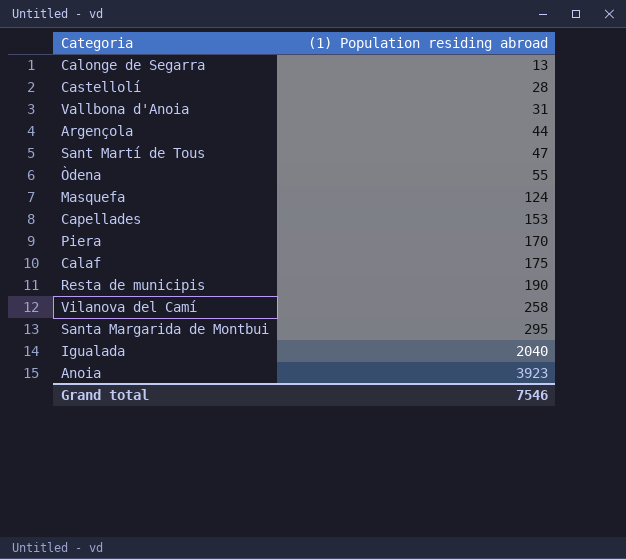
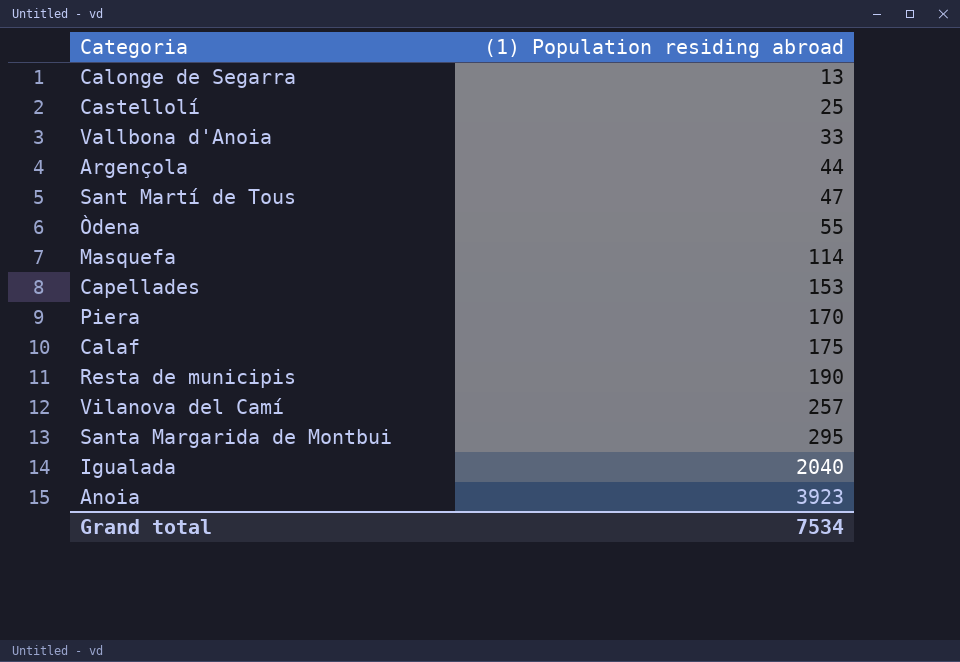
Castellolí | (1) Population residing abroad: 28 -> 25
Vallbona d'Anoia | (1) Population residing abroad: 31 -> 33
Masquefa | (1) Population residing abroad: 124 -> 114
Vilanova del Camí | (1) Population residing abroad: 258 -> 257
Grand total | (1) Population residing abroad: 7546 -> 7534

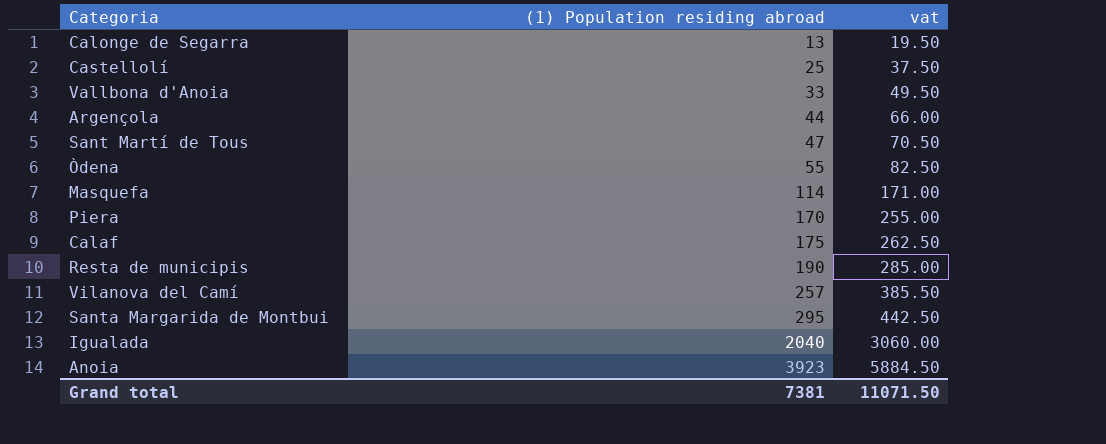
column vat | formula: none -> [(1) Population residing abroad] * 1.5
row Capellades: 153 -> none
Grand total | (1) Population residing abroad: 7534 -> 7381

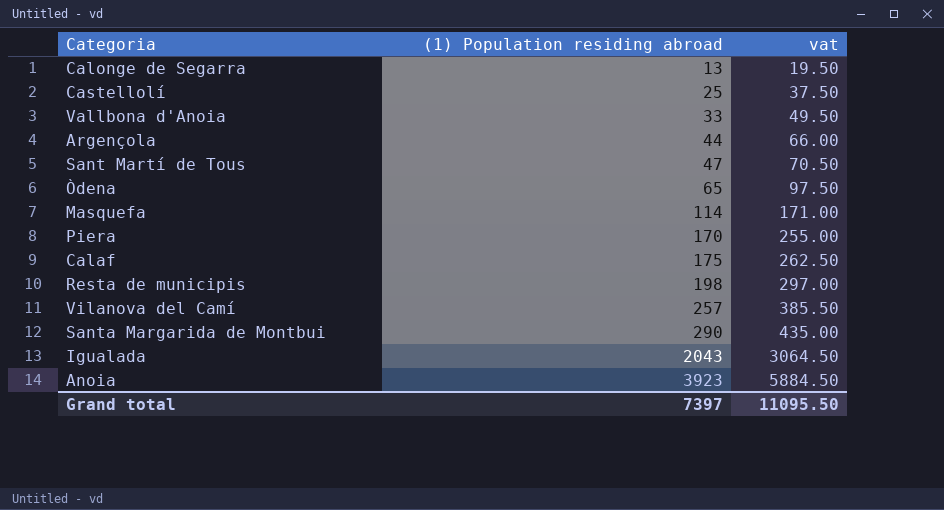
Òdena | (1) Population residing abroad: 55 -> 65
Òdena | vat: 82.50 -> 97.50
Resta de municipis | (1) Population residing abroad: 190 -> 198
Resta de municipis | vat: 285.00 -> 297.00
Santa Margarida de Montbui | (1) Population residing abroad: 295 -> 290
Santa Margarida de Montbui | vat: 442.50 -> 435.00
Igualada | (1) Population residing abroad: 2040 -> 2043
Igualada | vat: 3060.00 -> 3064.50
Grand total | (1) Population residing abroad: 7381 -> 7397
Grand total | vat: 11071.50 -> 11095.50

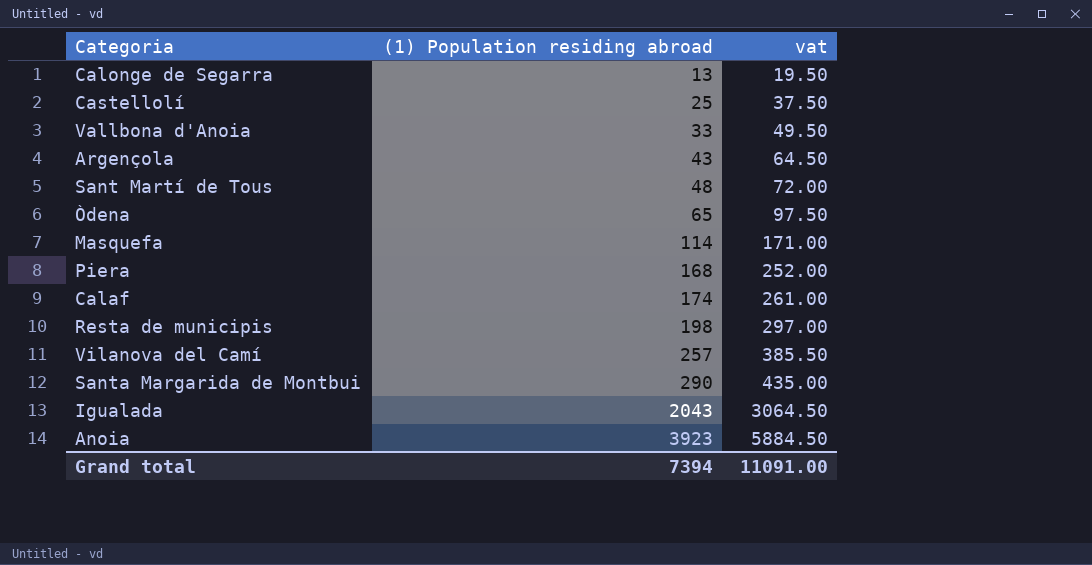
Argençola | (1) Population residing abroad: 44 -> 43
Argençola | vat: 66.00 -> 64.50
Sant Martí de Tous | (1) Population residing abroad: 47 -> 48
Sant Martí de Tous | vat: 70.50 -> 72.00
Piera | (1) Population residing abroad: 170 -> 168
Piera | vat: 255.00 -> 252.00
Calaf | (1) Population residing abroad: 175 -> 174
Calaf | vat: 262.50 -> 261.00
Grand total | (1) Population residing abroad: 7397 -> 7394
Grand total | vat: 11095.50 -> 11091.00

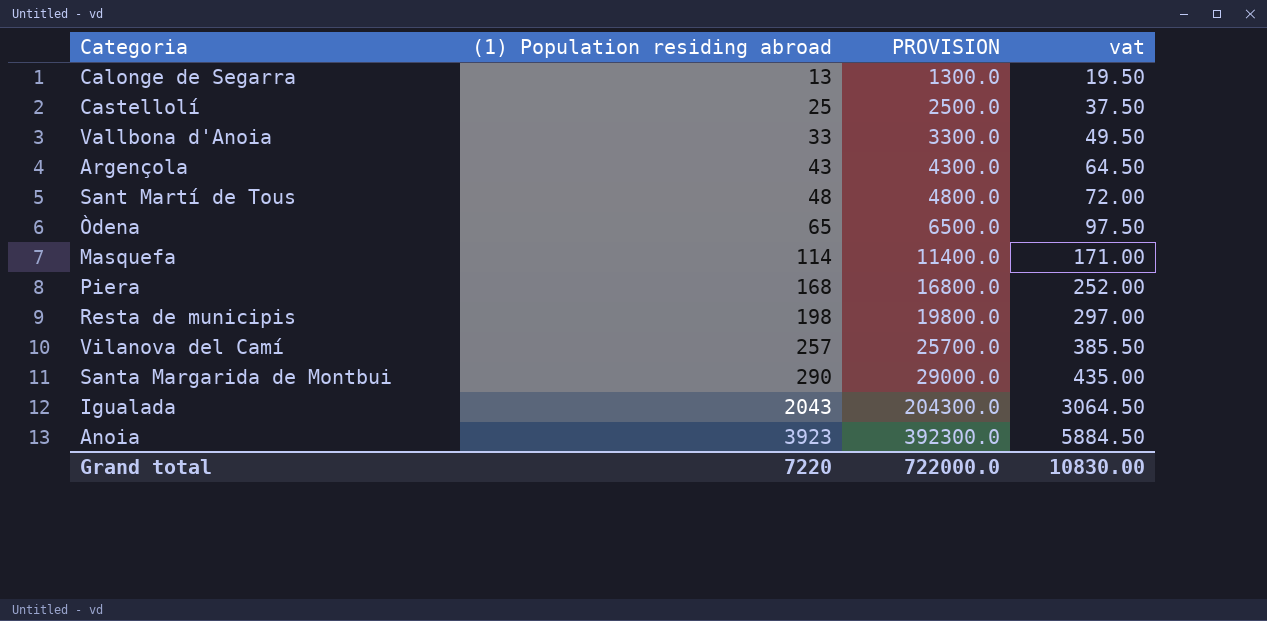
column PROVISION | formula: none -> [(1) Population residing abroad] * 100
row Calaf: 174 | 261.00 -> none
Grand total | (1) Population residing abroad: 7394 -> 7220
Grand total | vat: 11091.00 -> 10830.00

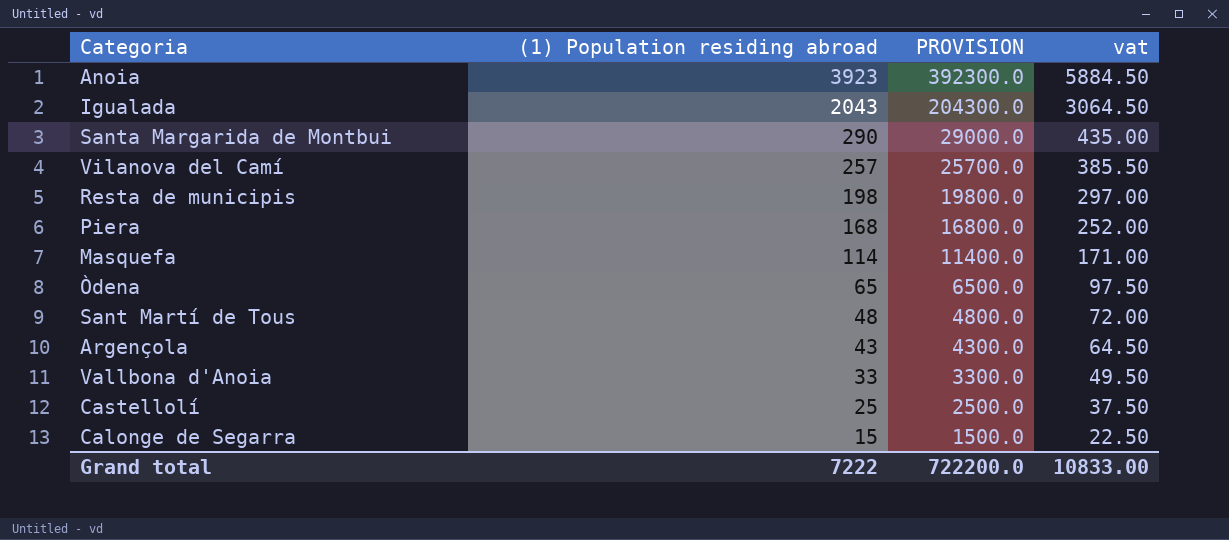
row order: (1) Population residing abroad ascending -> (1) Population residing abroad descending
Calonge de Segarra | (1) Population residing abroad: 13 -> 15
Calonge de Segarra | PROVISION: 1300.0 -> 1500.0
Calonge de Segarra | vat: 19.50 -> 22.50
Grand total | (1) Population residing abroad: 7220 -> 7222
Grand total | PROVISION: 722000.0 -> 722200.0
Grand total | vat: 10830.00 -> 10833.00

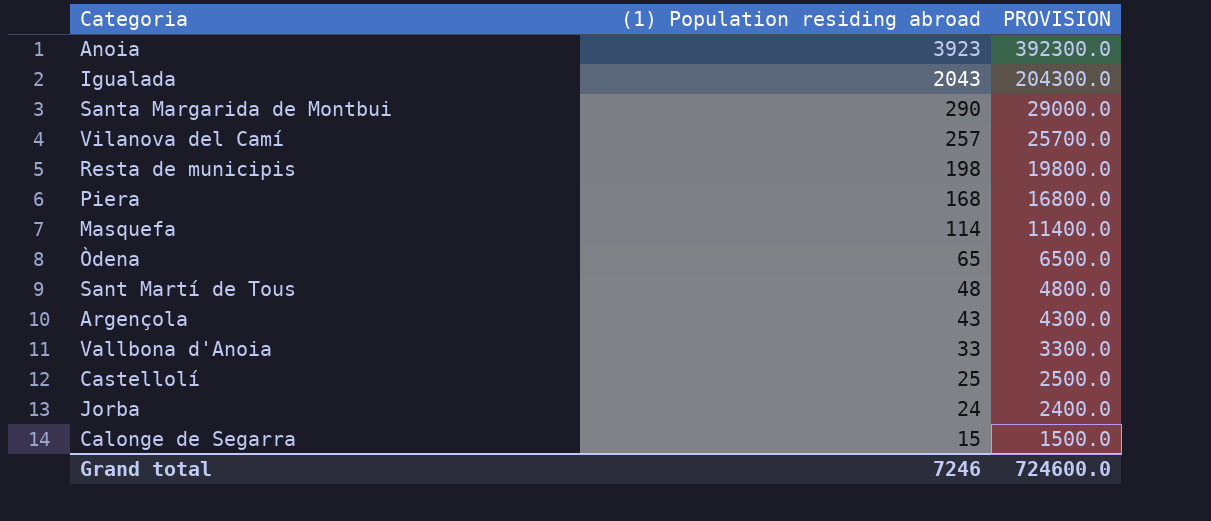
column vat | formula: [(1) Population residing abroad] * 1.5 -> none
row Jorba: none -> 24 | 2400.0
Grand total | (1) Population residing abroad: 7222 -> 7246
Grand total | PROVISION: 722200.0 -> 724600.0

